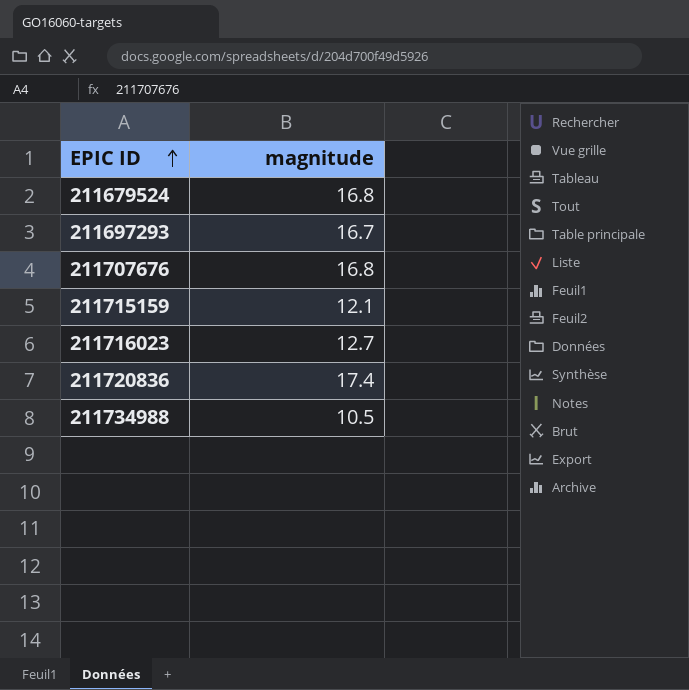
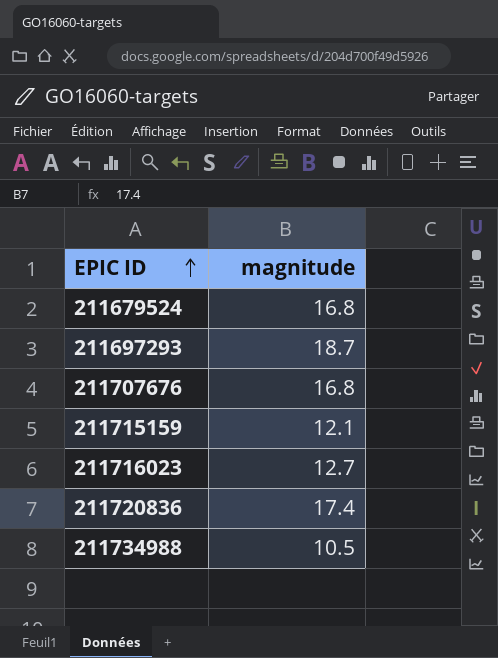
211697293 | magnitude: 16.7 -> 18.7

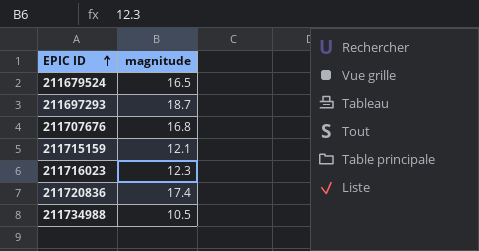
211679524 | magnitude: 16.8 -> 16.5
211716023 | magnitude: 12.7 -> 12.3

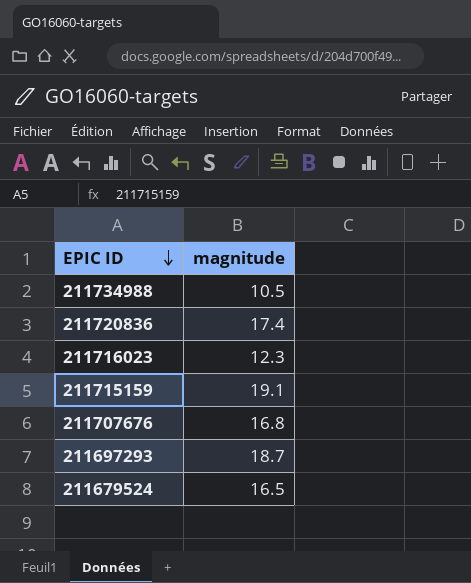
row order: EPIC ID ascending -> EPIC ID descending
211715159 | magnitude: 12.1 -> 19.1

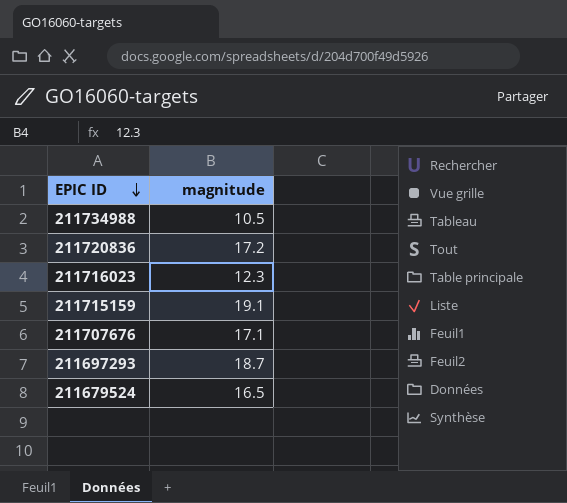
211720836 | magnitude: 17.4 -> 17.2
211707676 | magnitude: 16.8 -> 17.1

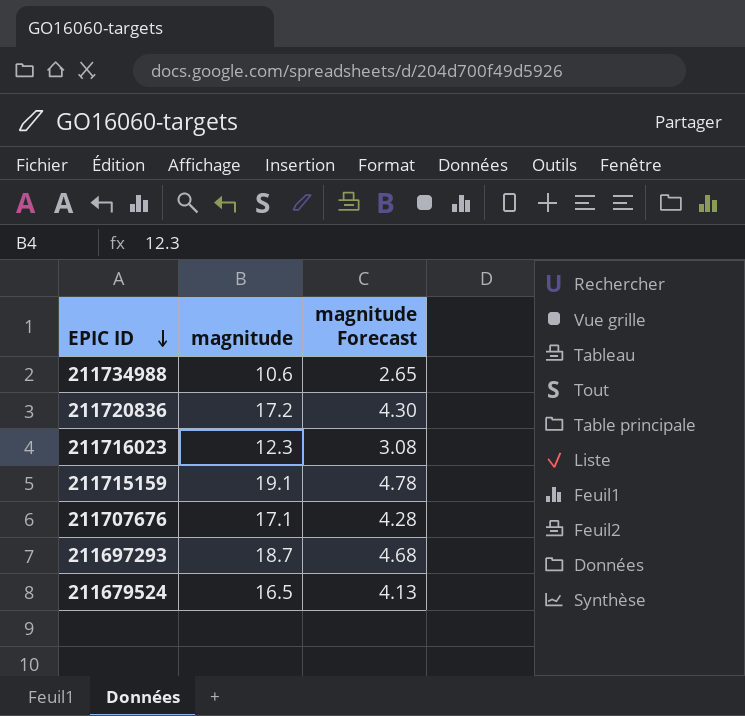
column magnitude Forecast | formula: none -> [magnitude] * 0.25
211734988 | magnitude: 10.5 -> 10.6

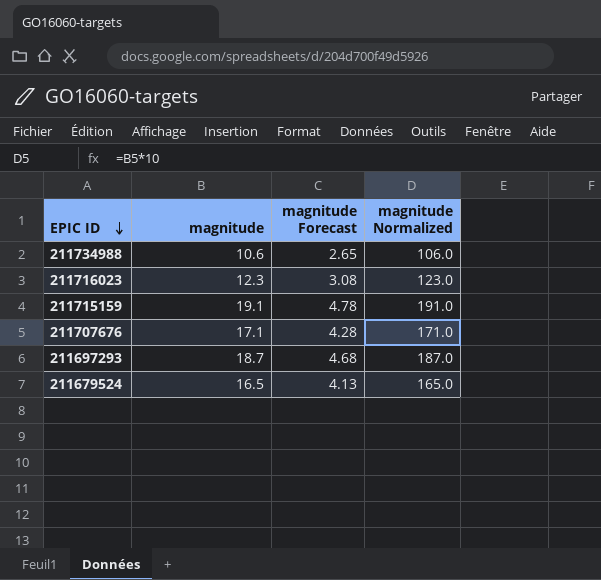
column magnitude Normalized | formula: none -> [magnitude] * 10
row 211720836: 17.2 | 4.30 -> none

